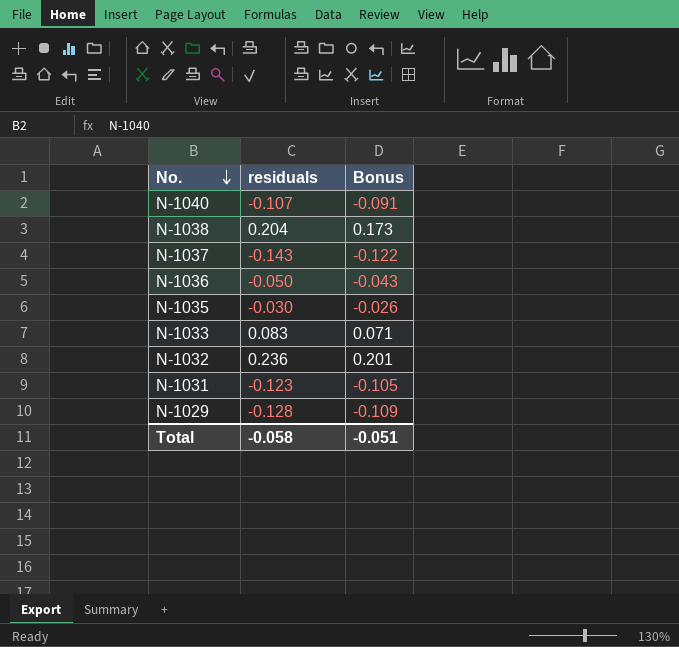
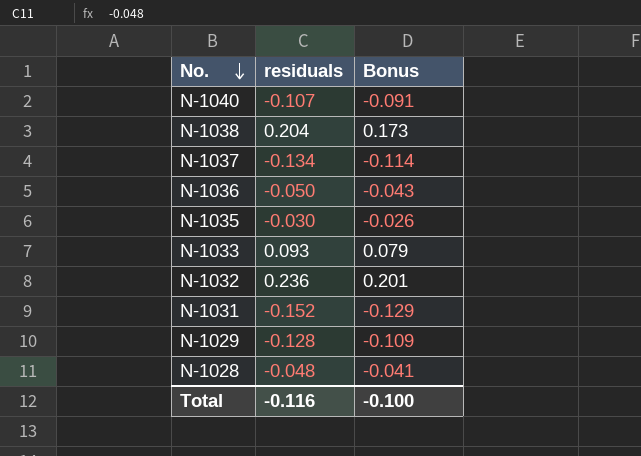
N-1037 | residuals: -0.143 -> -0.134
N-1037 | Bonus: -0.122 -> -0.114
N-1033 | residuals: 0.083 -> 0.093
N-1033 | Bonus: 0.071 -> 0.079
N-1031 | residuals: -0.123 -> -0.152
N-1031 | Bonus: -0.105 -> -0.129
row N-1028: none -> -0.048 | -0.041
Total | residuals: -0.058 -> -0.116
Total | Bonus: -0.051 -> -0.100

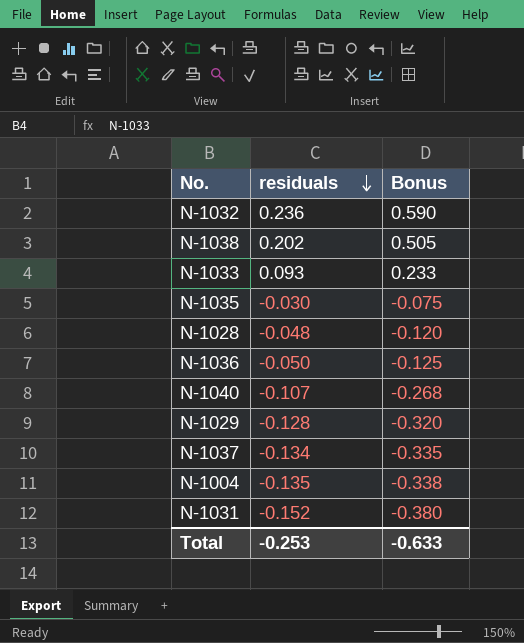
row order: No. descending -> residuals descending
column Bonus | formula: [residuals] * 0.85 -> [residuals] * 2.5
N-1038 | residuals: 0.204 -> 0.202
row N-1004: none -> -0.135 | -0.338
Total | residuals: -0.116 -> -0.253
Total | Bonus: -0.100 -> -0.633

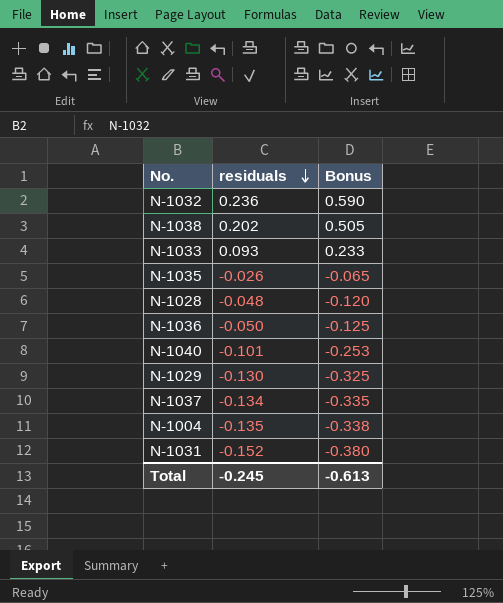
N-1035 | residuals: -0.030 -> -0.026
N-1035 | Bonus: -0.075 -> -0.065
N-1040 | residuals: -0.107 -> -0.101
N-1040 | Bonus: -0.268 -> -0.253
N-1029 | residuals: -0.128 -> -0.130
N-1029 | Bonus: -0.320 -> -0.325
Total | residuals: -0.253 -> -0.245
Total | Bonus: -0.633 -> -0.613

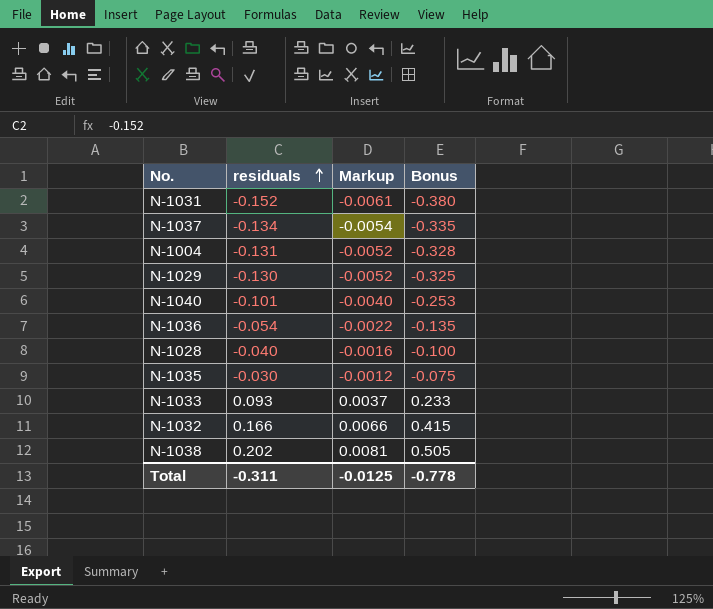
row order: residuals descending -> residuals ascending
column Markup | formula: none -> [residuals] * 0.04
N-1004 | residuals: -0.135 -> -0.131
N-1004 | Bonus: -0.338 -> -0.328
N-1036 | residuals: -0.050 -> -0.054
N-1036 | Bonus: -0.125 -> -0.135
N-1028 | residuals: -0.048 -> -0.040
N-1028 | Bonus: -0.120 -> -0.100
N-1035 | residuals: -0.026 -> -0.030
N-1035 | Bonus: -0.065 -> -0.075
N-1032 | residuals: 0.236 -> 0.166
N-1032 | Bonus: 0.590 -> 0.415
Total | residuals: -0.245 -> -0.311
Total | Bonus: -0.613 -> -0.778

